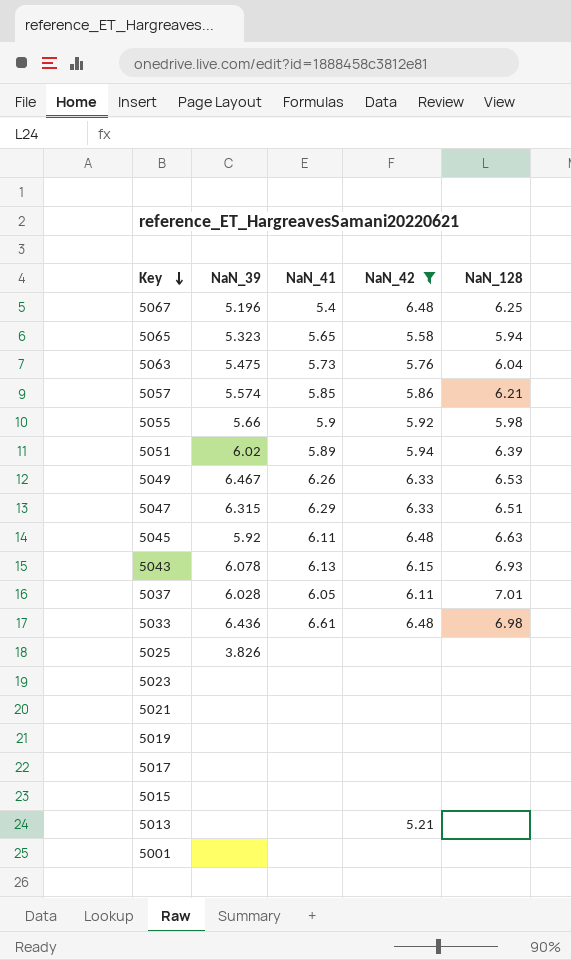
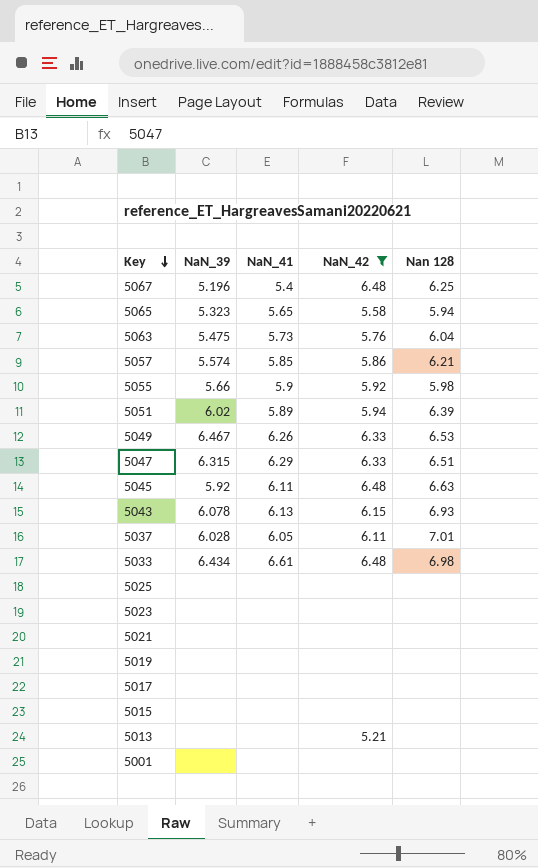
column name: NaN_128 -> Nan 128
5033 | NaN_39: 6.436 -> 6.434
5025 | NaN_39: 3.826 -> none

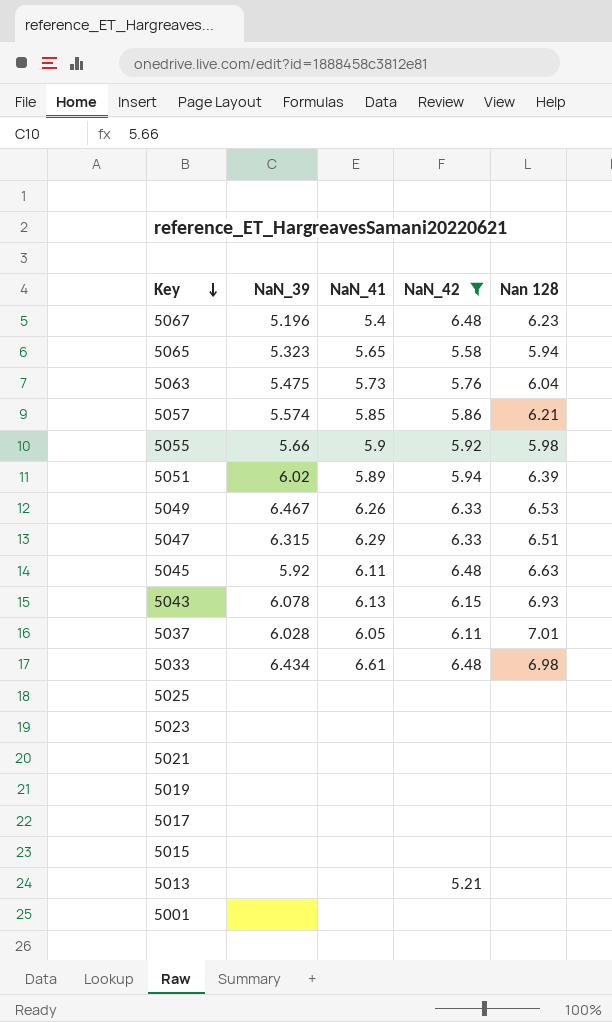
5067 | Nan 128: 6.25 -> 6.23

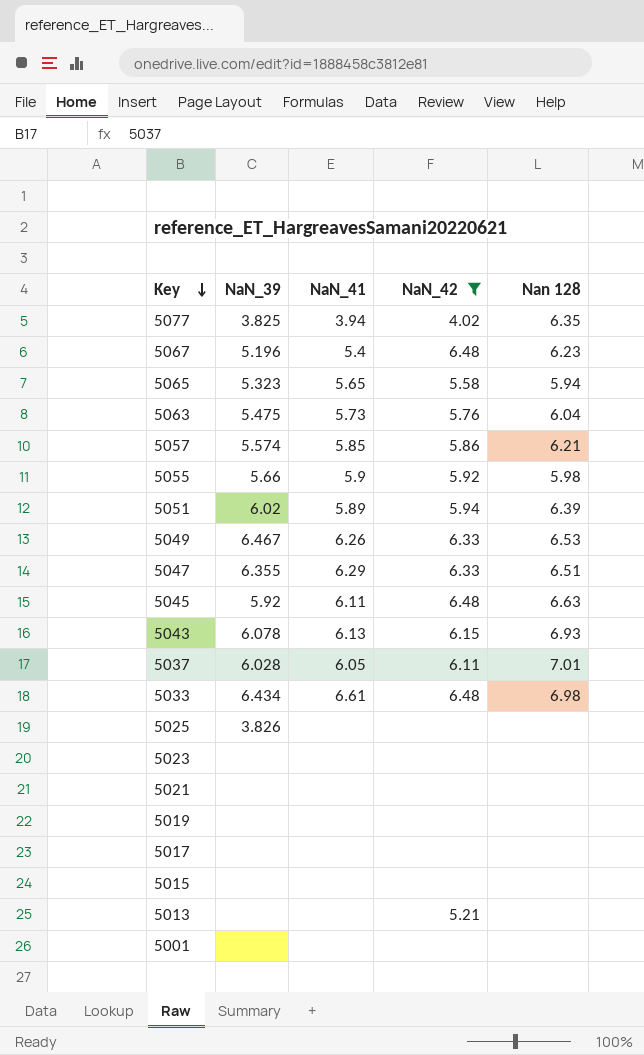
row 5077: none -> 3.825 | 3.94 | 4.02 | 6.35
5047 | NaN_39: 6.315 -> 6.355
5025 | NaN_39: none -> 3.826

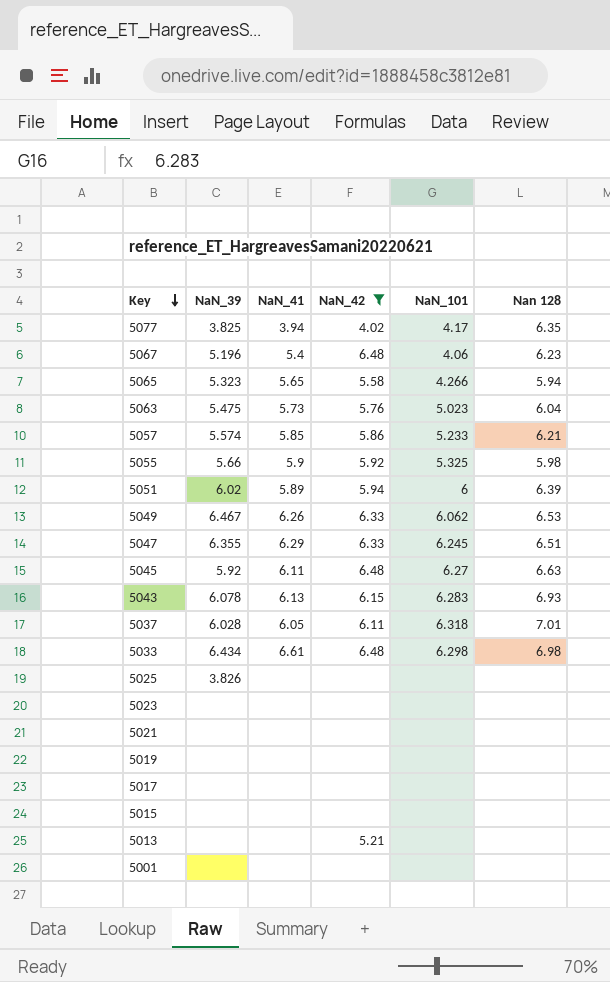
column NaN_101 | position: none -> 5

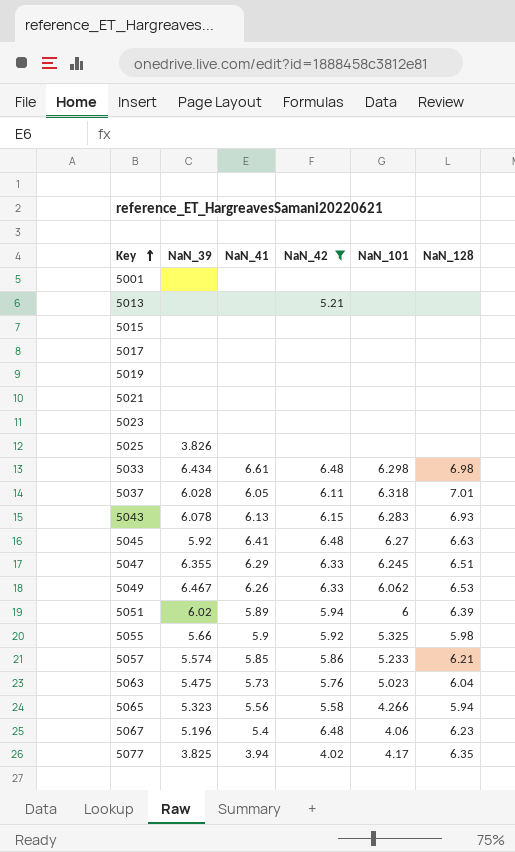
row order: Key descending -> Key ascending
column name: Nan 128 -> NaN_128
5045 | NaN_41: 6.11 -> 6.41
5065 | NaN_41: 5.65 -> 5.56

